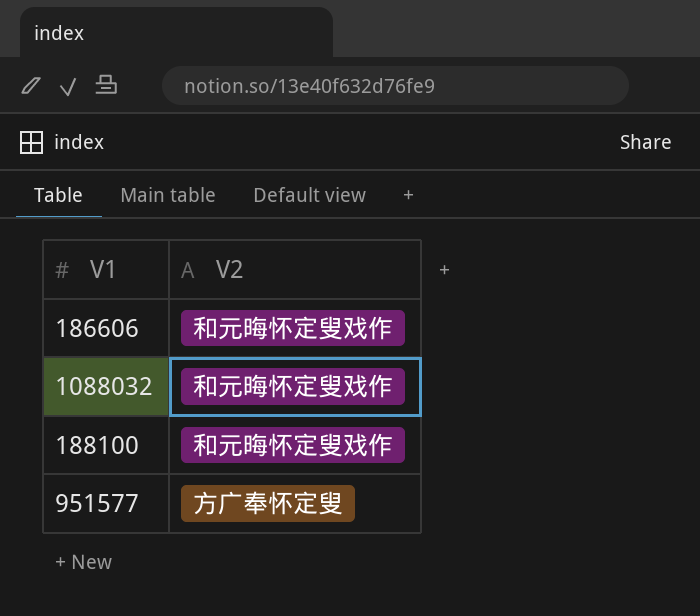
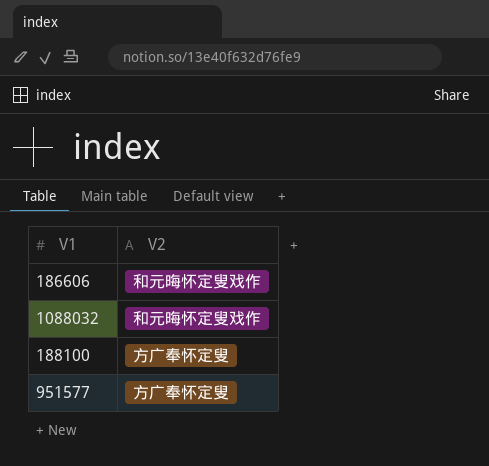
188100 | V2: 和元晦怀定叟戏作 -> 方广奉怀定叟

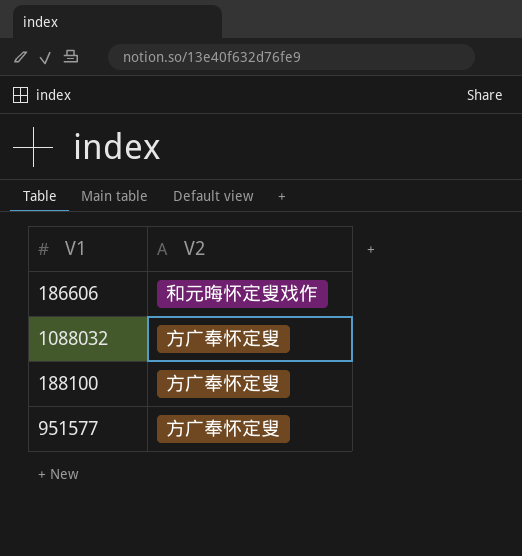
1088032 | V2: 和元晦怀定叟戏作 -> 方广奉怀定叟

